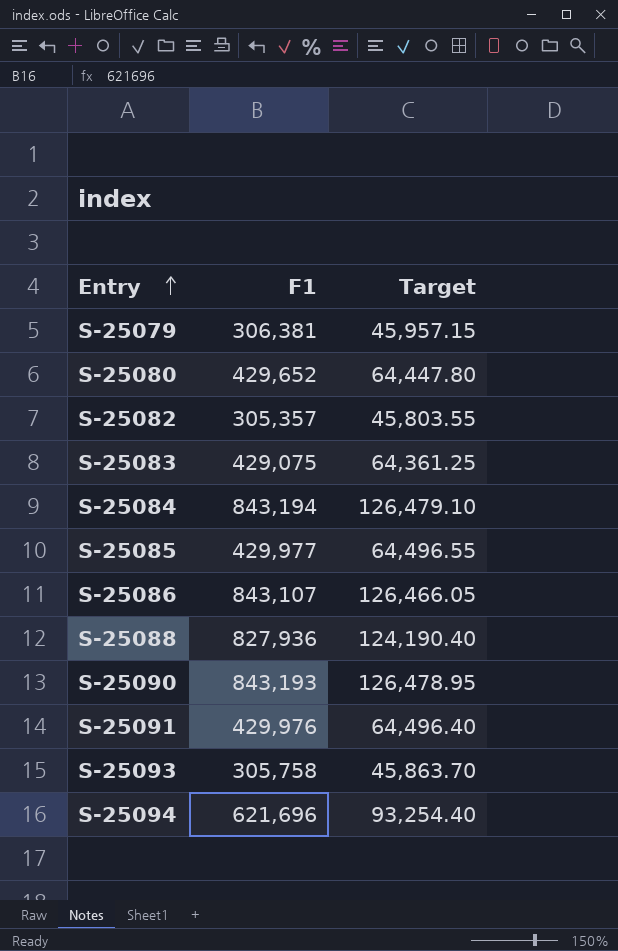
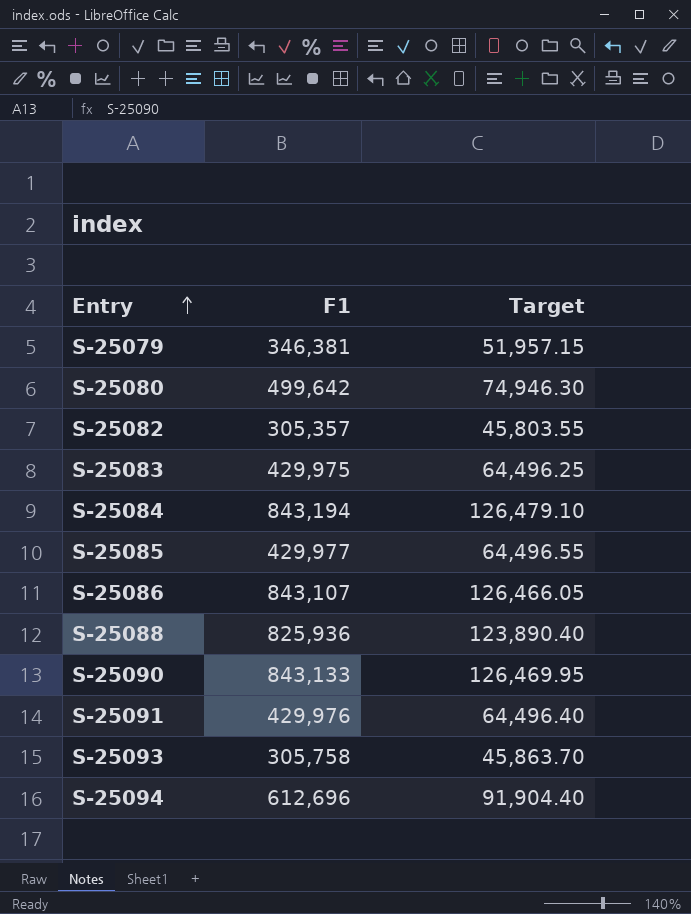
S-25079 | F1: 306,381 -> 346,381
S-25079 | Target: 45,957.15 -> 51,957.15
S-25080 | F1: 429,652 -> 499,642
S-25080 | Target: 64,447.80 -> 74,946.30
S-25083 | F1: 429,075 -> 429,975
S-25083 | Target: 64,361.25 -> 64,496.25
S-25088 | F1: 827,936 -> 825,936
S-25088 | Target: 124,190.40 -> 123,890.40
S-25090 | F1: 843,193 -> 843,133
S-25090 | Target: 126,478.95 -> 126,469.95
S-25094 | F1: 621,696 -> 612,696
S-25094 | Target: 93,254.40 -> 91,904.40

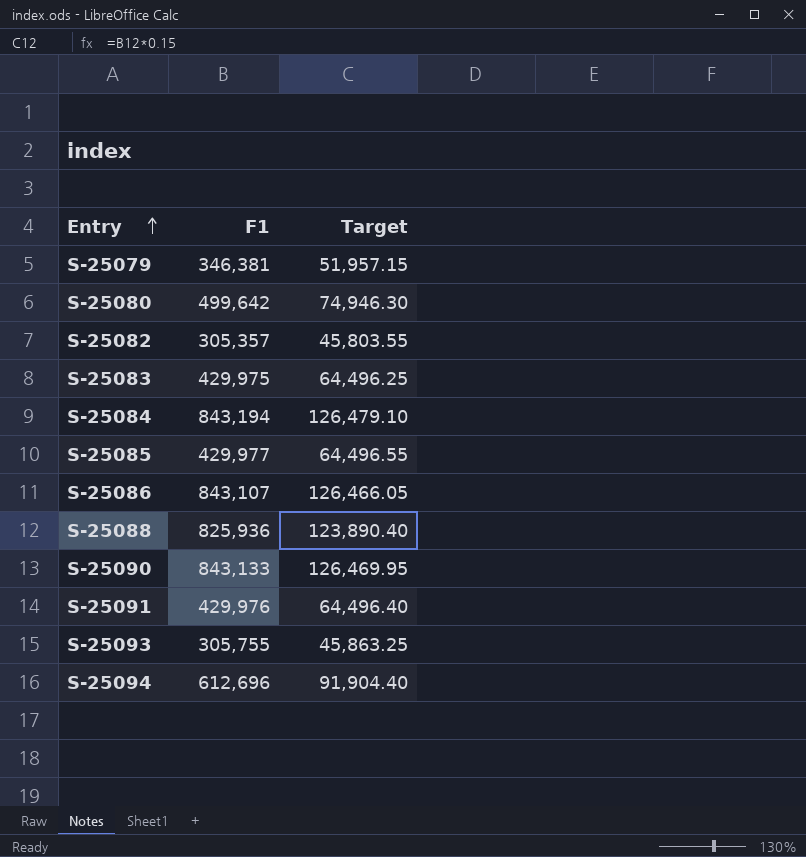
S-25093 | F1: 305,758 -> 305,755
S-25093 | Target: 45,863.70 -> 45,863.25

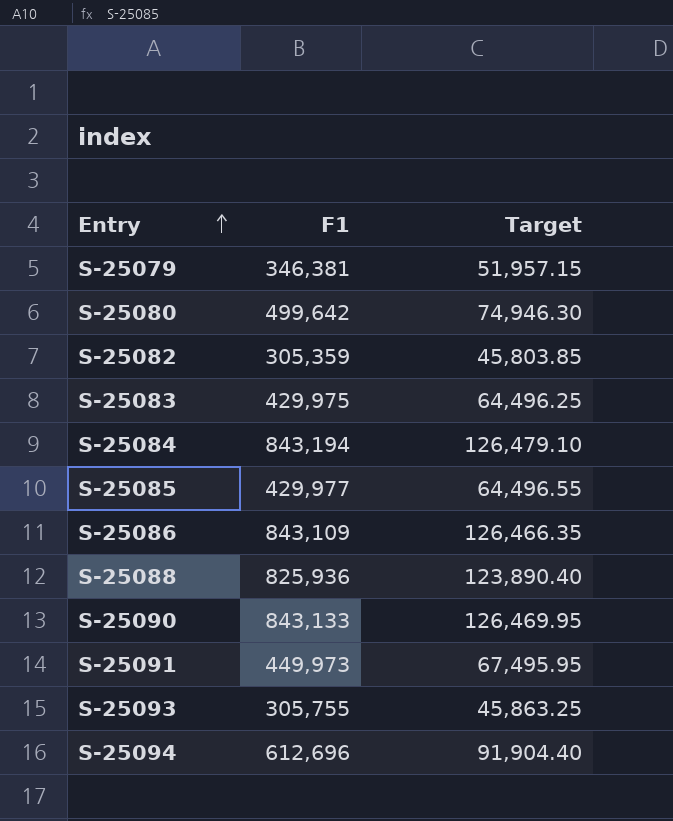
S-25082 | F1: 305,357 -> 305,359
S-25082 | Target: 45,803.55 -> 45,803.85
S-25086 | F1: 843,107 -> 843,109
S-25086 | Target: 126,466.05 -> 126,466.35
S-25091 | F1: 429,976 -> 449,973
S-25091 | Target: 64,496.40 -> 67,495.95

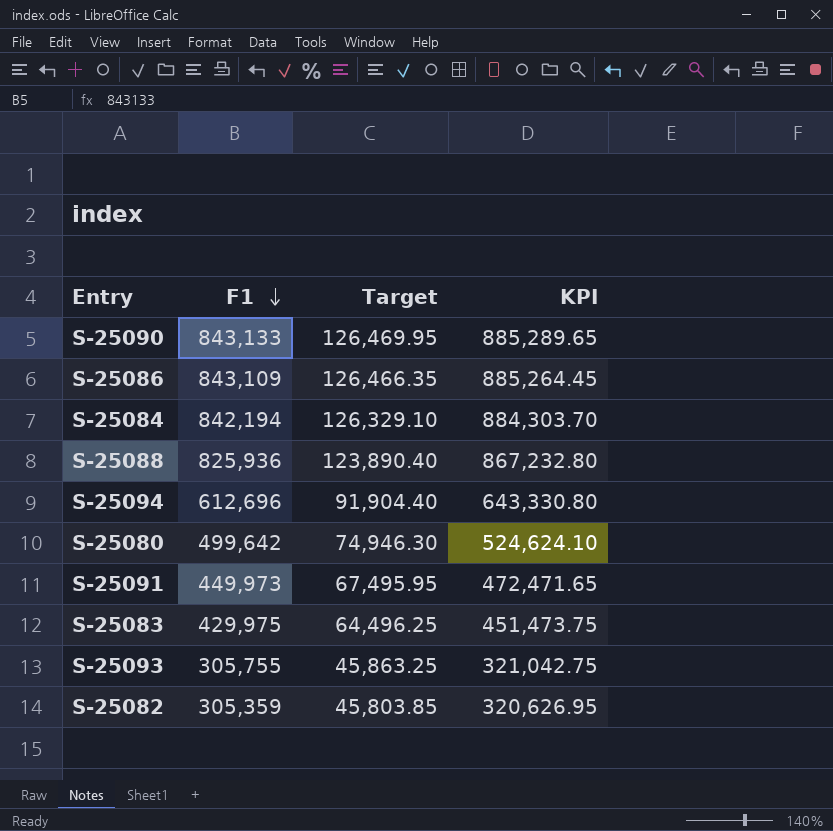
row order: Entry ascending -> F1 descending
column KPI | formula: none -> [F1] * 1.05
row S-25079: 346,381 | 51,957.15 -> none
row S-25085: 429,977 | 64,496.55 -> none
S-25084 | F1: 843,194 -> 842,194
S-25084 | Target: 126,479.10 -> 126,329.10

